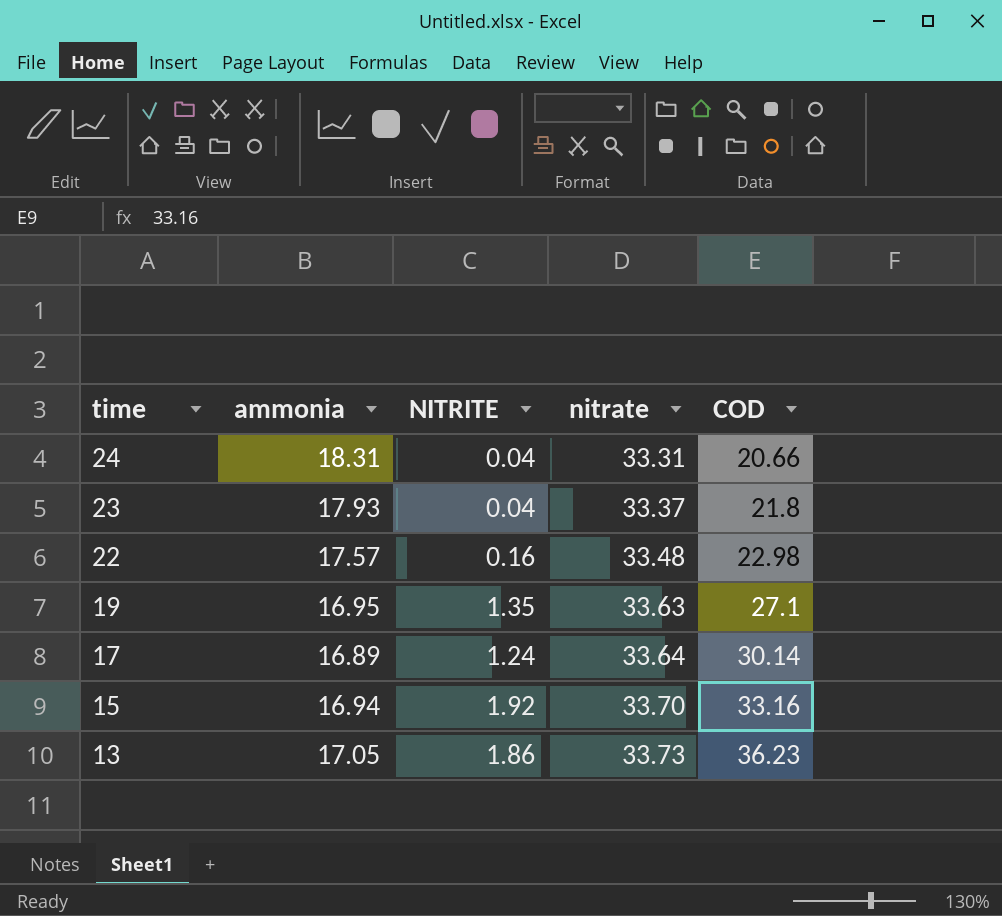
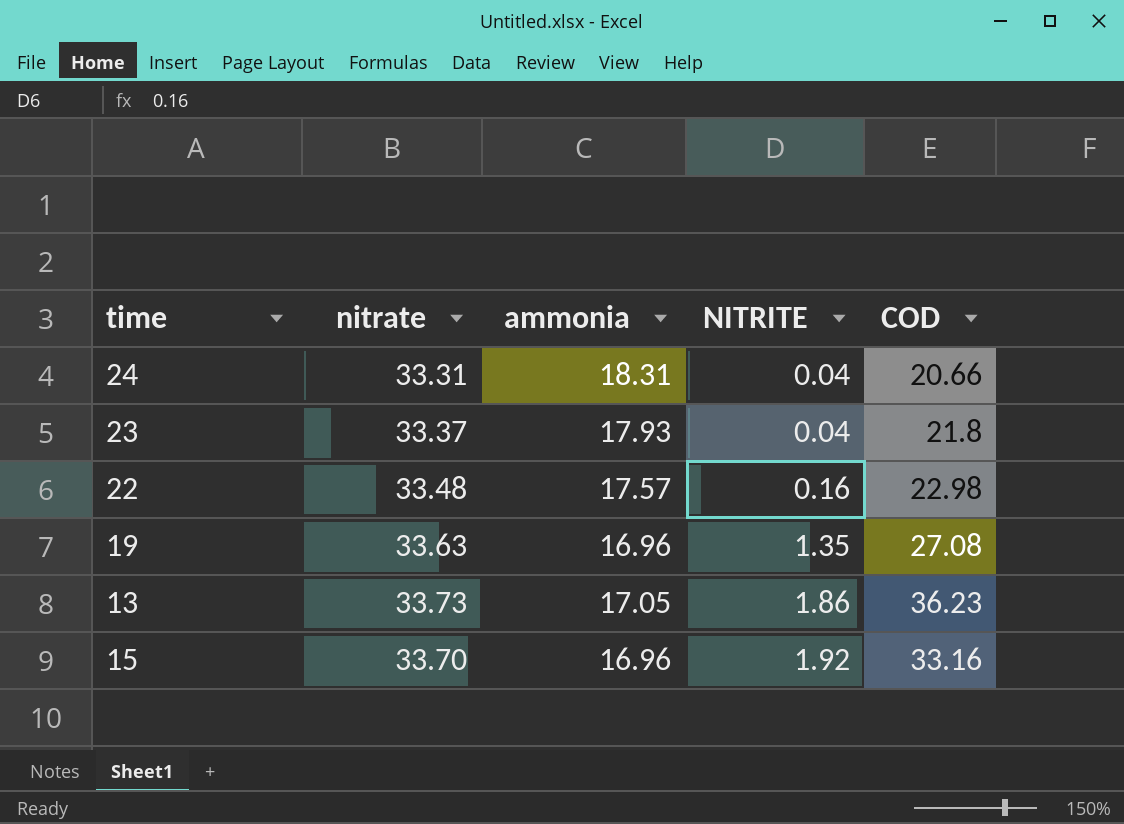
row order: time descending -> NITRITE ascending
column nitrate | position: 4 -> 2
row 17: 16.89 | 1.24 | 33.64 | 30.14 -> none
19 | ammonia: 16.95 -> 16.96
19 | COD: 27.1 -> 27.08
15 | ammonia: 16.94 -> 16.96

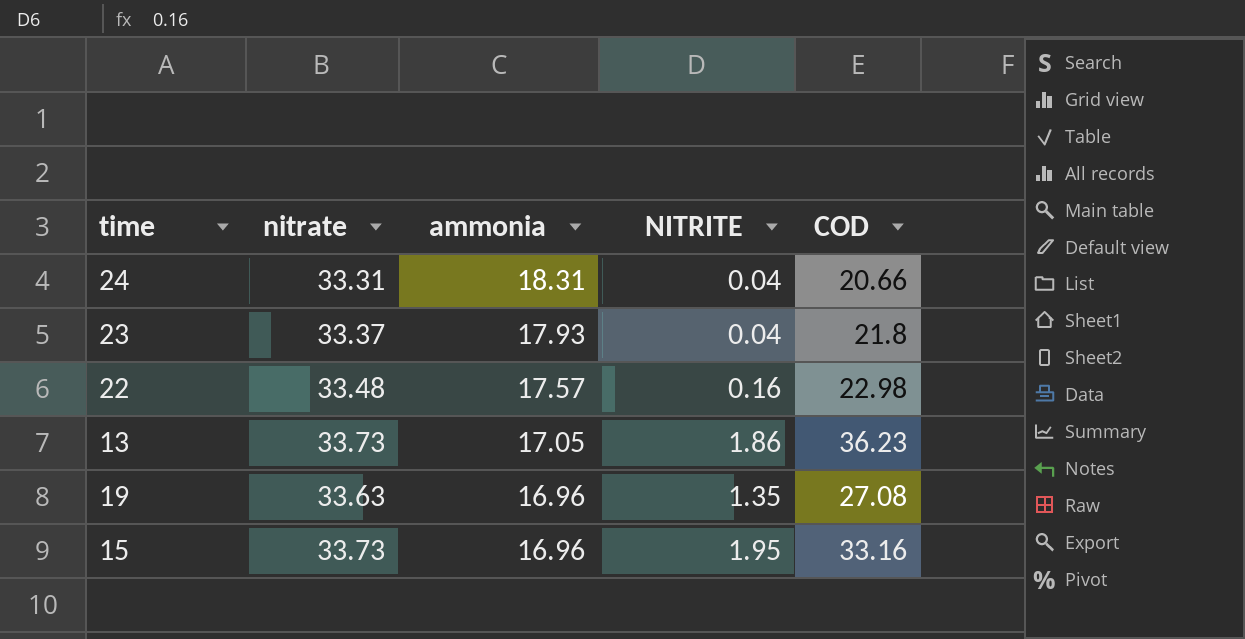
row order: NITRITE ascending -> ammonia descending
15 | nitrate: 33.70 -> 33.73
15 | NITRITE: 1.92 -> 1.95

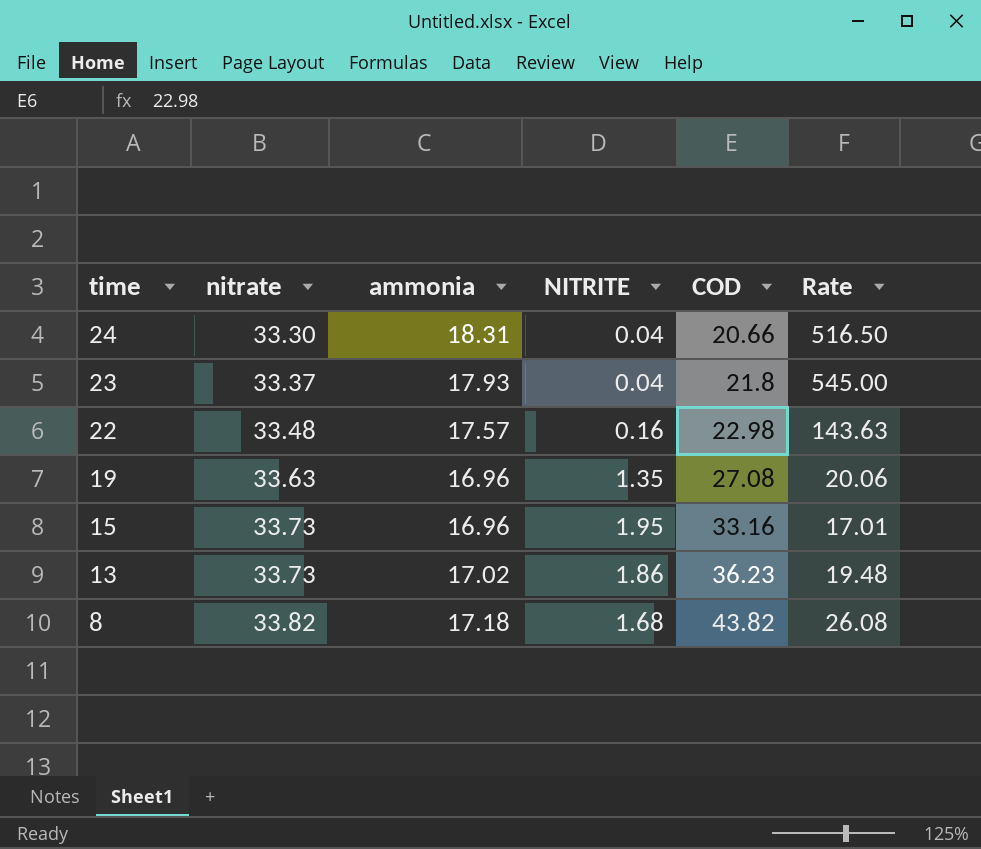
row order: ammonia descending -> time descending
column Rate | formula: none -> [COD] / [NITRITE]
24 | nitrate: 33.31 -> 33.30
13 | ammonia: 17.05 -> 17.02
row 8: none -> 33.82 | 17.18 | 1.68 | 43.82 | 26.08

